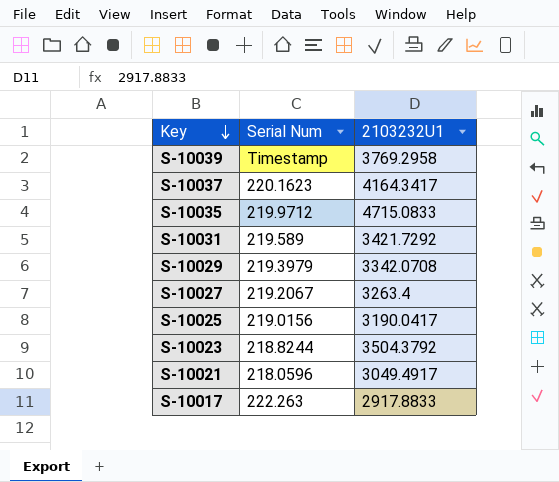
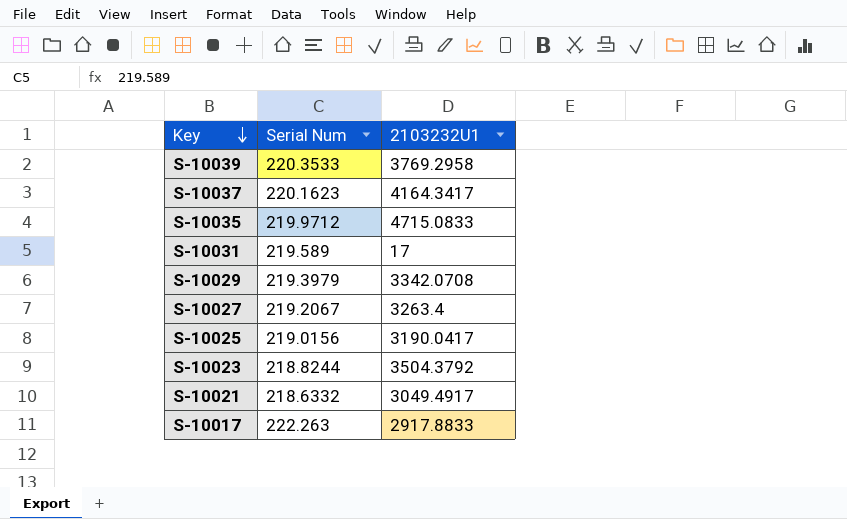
S-10039 | Serial Num: Timestamp -> 220.3533
S-10031 | 2103232U1: 3421.7292 -> 17
S-10021 | Serial Num: 218.0596 -> 218.6332

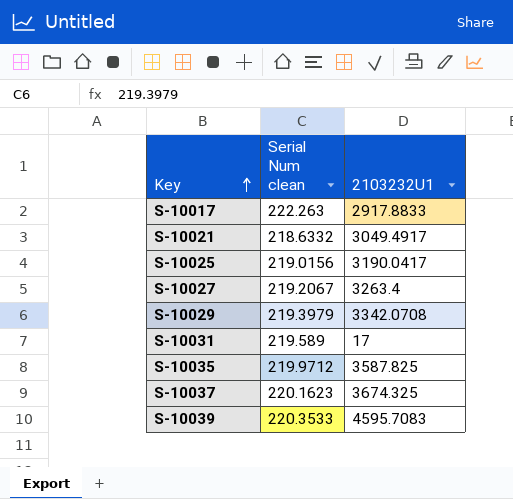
row order: Key descending -> Key ascending
column name: Serial Num -> Serial Num clean
row S-10023: 218.8244 | 3504.3792 -> none
S-10035 | 2103232U1: 4715.0833 -> 3587.825
S-10037 | 2103232U1: 4164.3417 -> 3674.325
S-10039 | 2103232U1: 3769.2958 -> 4595.7083

